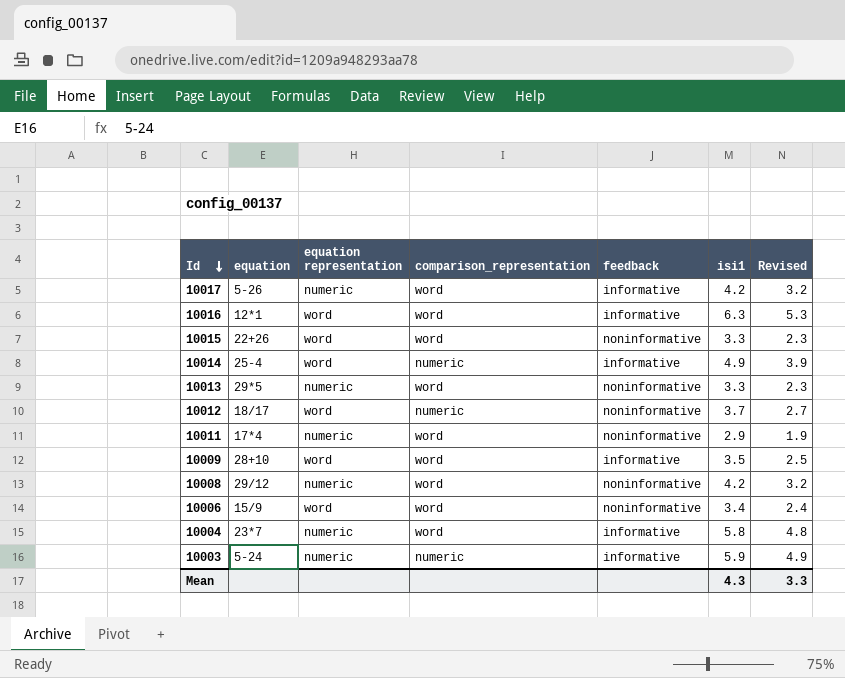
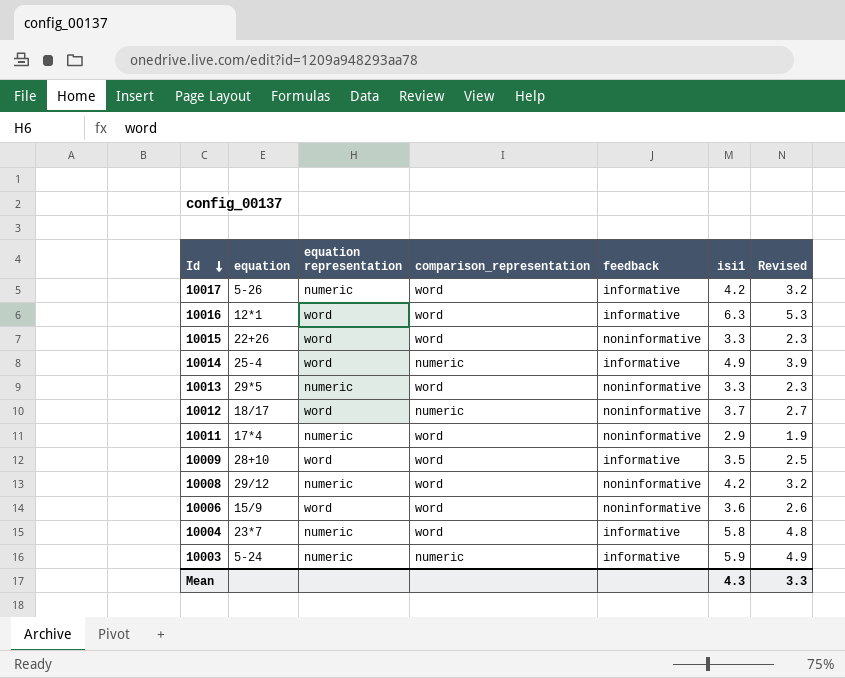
10006 | isi1: 3.4 -> 3.6
10006 | Revised: 2.4 -> 2.6

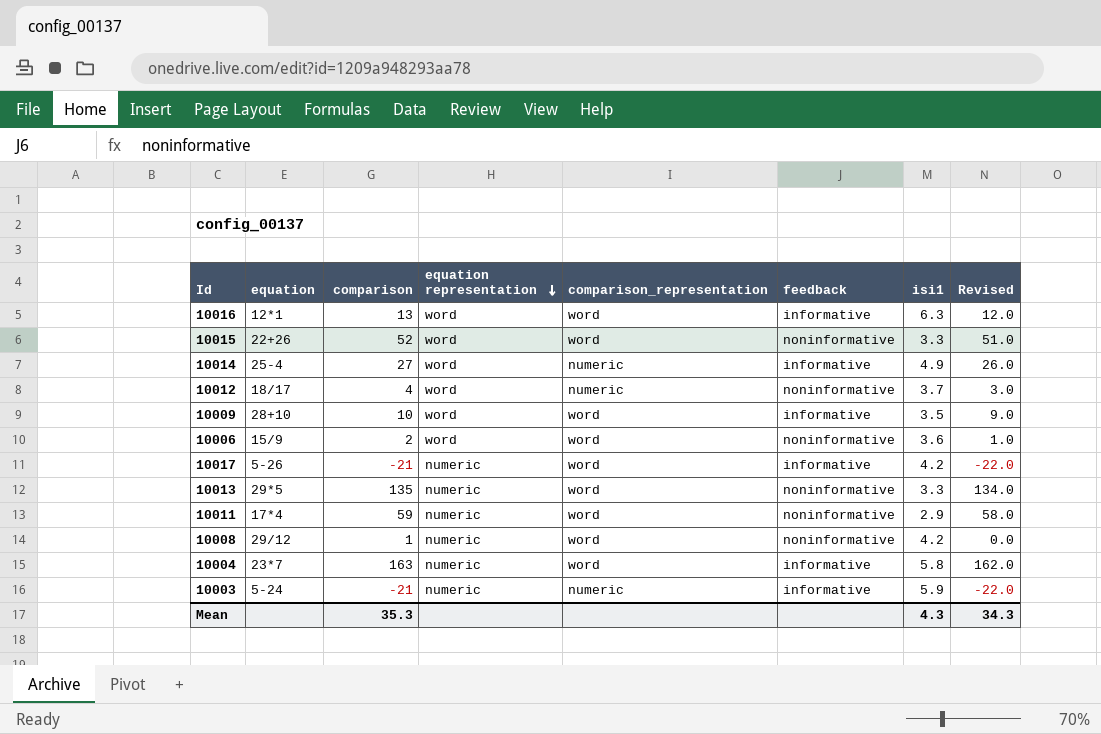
row order: Id descending -> equation representation descending
column comparison | position: none -> 3
column Revised | formula: [isi1] - 1 -> [comparison] - 1
Mean | Revised: 3.3 -> 34.3

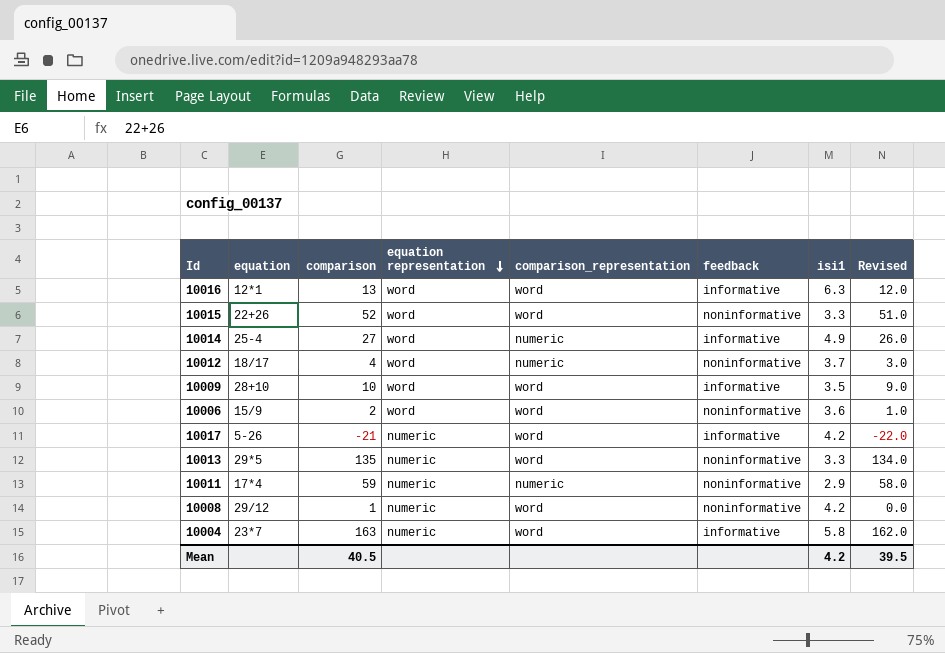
row 10003: 5-24 | -21 | numeric | numeric | informative | 5.9 | -22.0 -> none
10011 | comparison_representation: word -> numeric
Mean | comparison: 35.3 -> 40.5
Mean | isi1: 4.3 -> 4.2
Mean | Revised: 34.3 -> 39.5

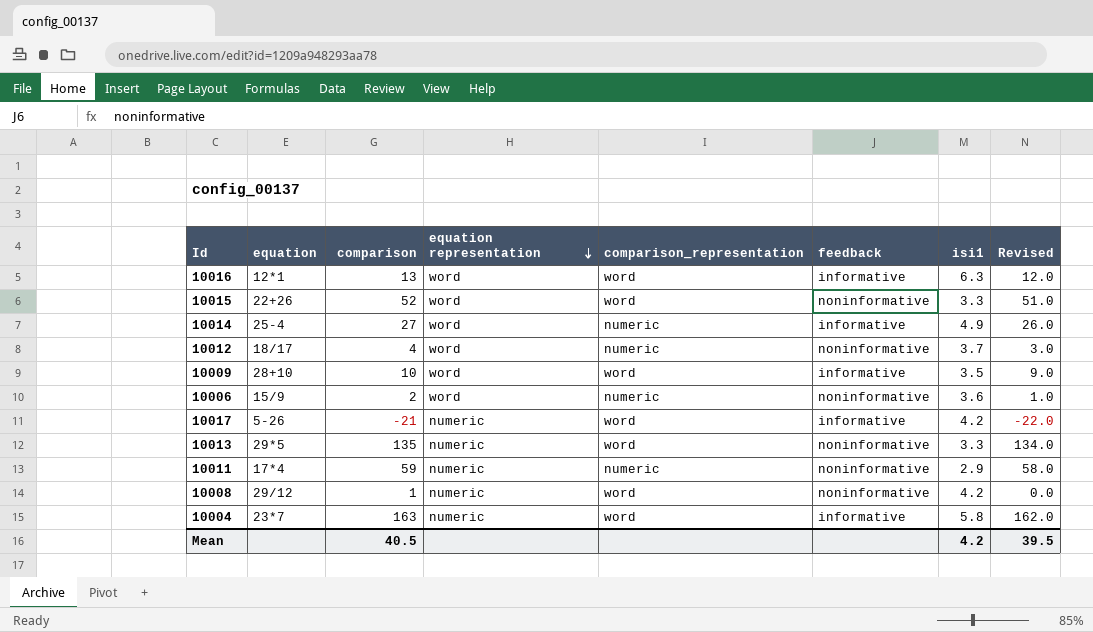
10006 | comparison_representation: word -> numeric

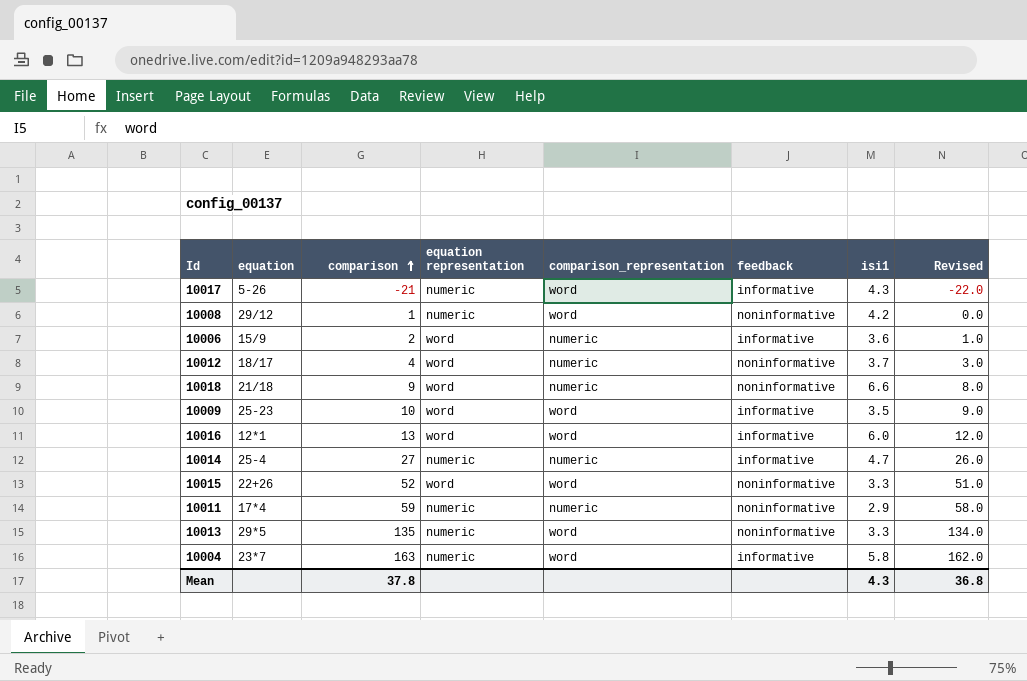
row order: equation representation descending -> comparison ascending
10017 | isi1: 4.2 -> 4.3
10006 | feedback: noninformative -> informative
row 10018: none -> 21/18 | 9 | word | numeric | noninformative | 6.6 | 8.0
10009 | equation: 28+10 -> 25-23
10016 | isi1: 6.3 -> 6.0
10014 | equation representation: word -> numeric
10014 | isi1: 4.9 -> 4.7
Mean | comparison: 40.5 -> 37.8
Mean | isi1: 4.2 -> 4.3
Mean | Revised: 39.5 -> 36.8

